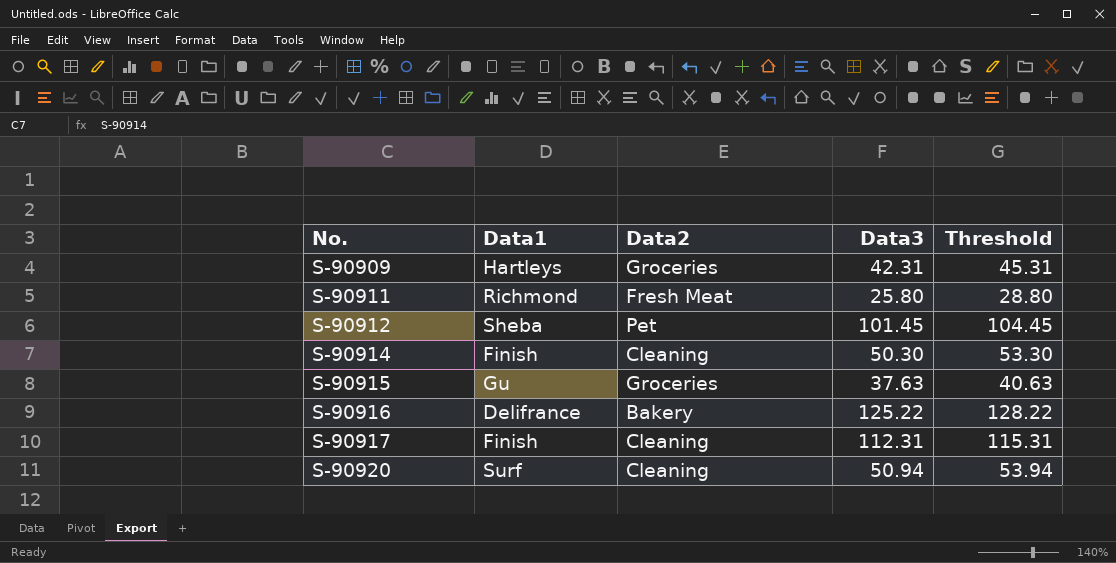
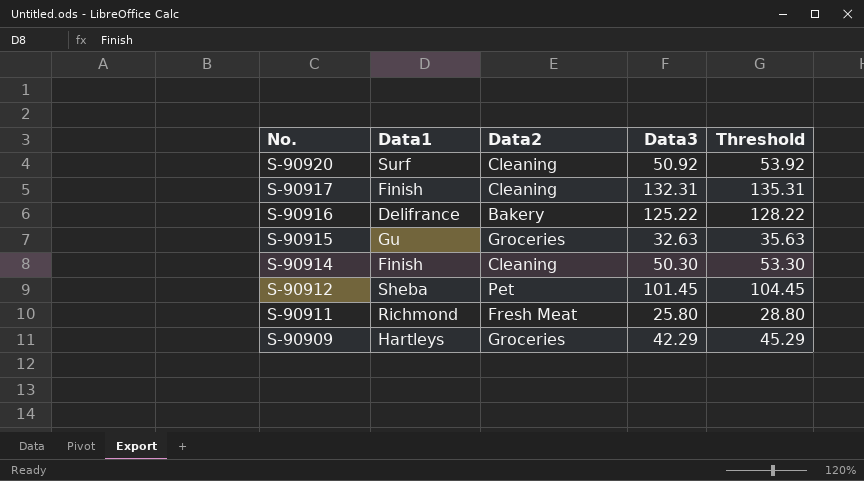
row order: No. ascending -> No. descending
S-90920 | Data3: 50.94 -> 50.92
S-90920 | Threshold: 53.94 -> 53.92
S-90917 | Data3: 112.31 -> 132.31
S-90917 | Threshold: 115.31 -> 135.31
S-90915 | Data3: 37.63 -> 32.63
S-90915 | Threshold: 40.63 -> 35.63
S-90909 | Data3: 42.31 -> 42.29
S-90909 | Threshold: 45.31 -> 45.29

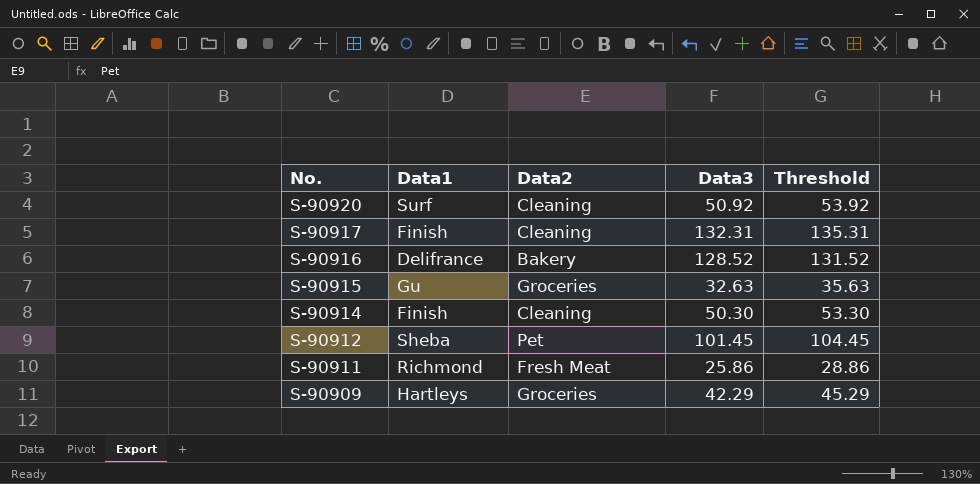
S-90916 | Data3: 125.22 -> 128.52
S-90916 | Threshold: 128.22 -> 131.52
S-90911 | Data3: 25.80 -> 25.86
S-90911 | Threshold: 28.80 -> 28.86

